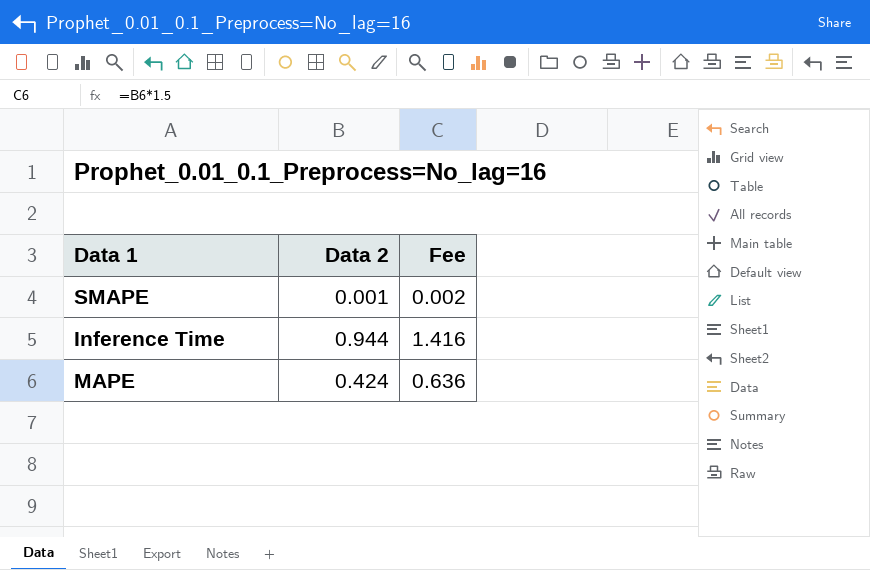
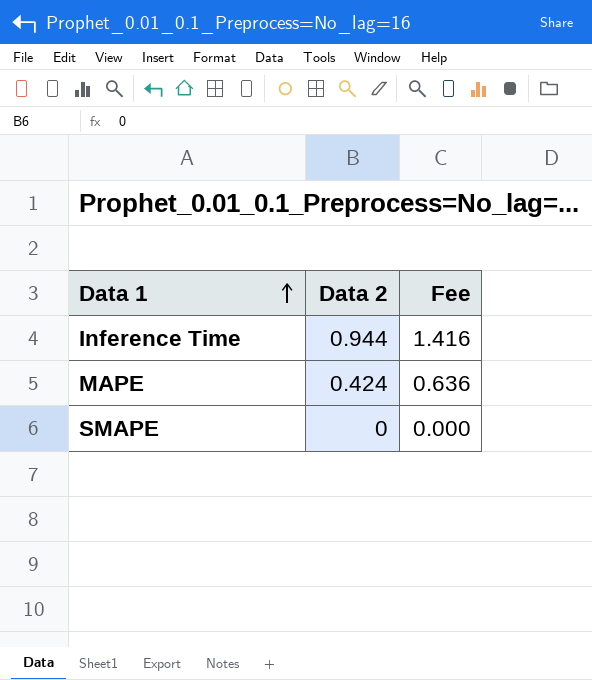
row order: none -> Data 1 ascending
SMAPE | Data 2: 0.001 -> 0
SMAPE | Fee: 0.002 -> 0.000

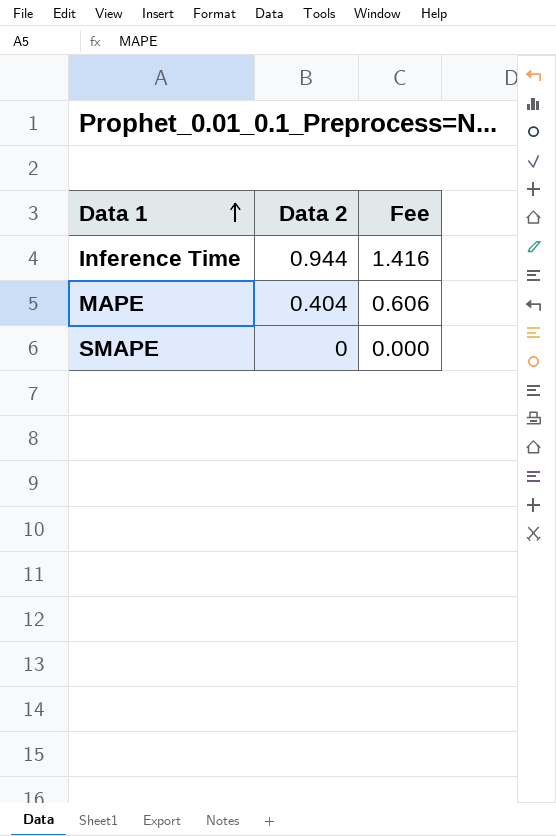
MAPE | Data 2: 0.424 -> 0.404
MAPE | Fee: 0.636 -> 0.606

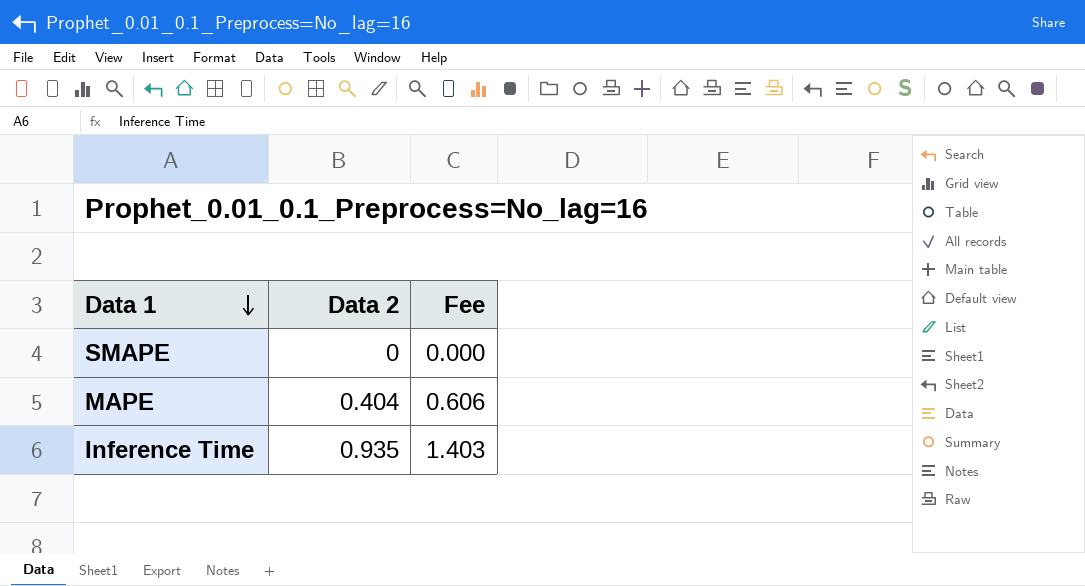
row order: Data 1 ascending -> Data 1 descending
Inference Time | Data 2: 0.944 -> 0.935
Inference Time | Fee: 1.416 -> 1.403

